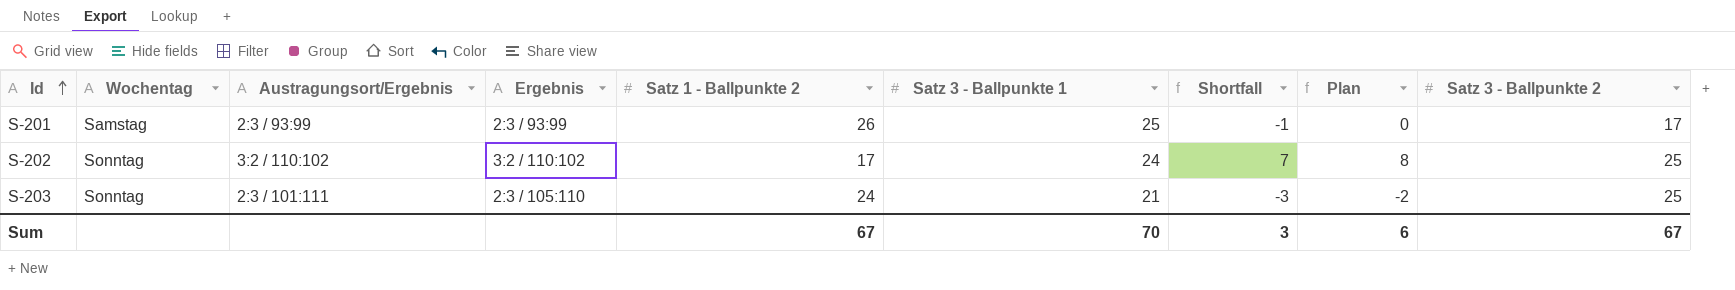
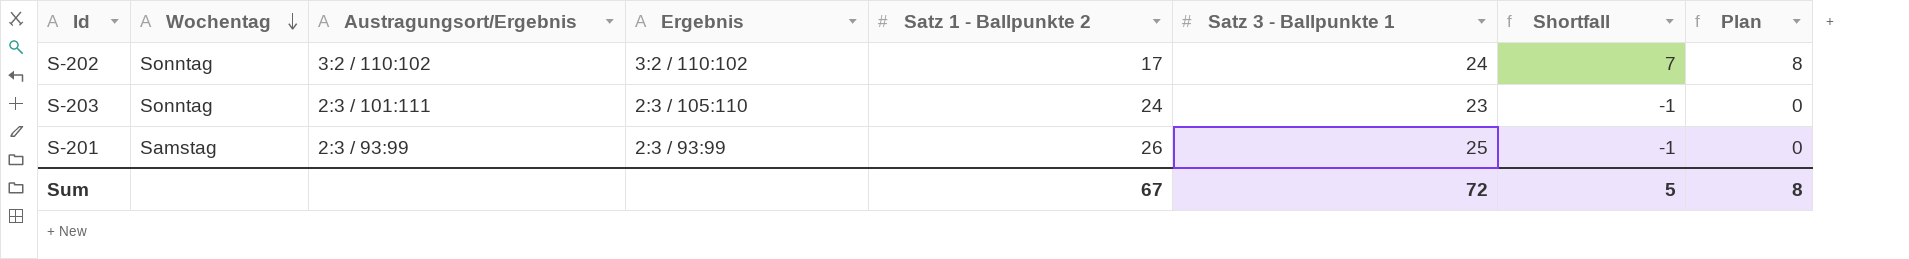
row order: Id ascending -> Wochentag descending
column Satz 3 - Ballpunkte 2 | position: 9 -> none
S-203 | Satz 3 - Ballpunkte 1: 21 -> 23
S-203 | Shortfall: -3 -> -1
S-203 | Plan: -2 -> 0
Sum | Satz 3 - Ballpunkte 1: 70 -> 72
Sum | Shortfall: 3 -> 5
Sum | Plan: 6 -> 8

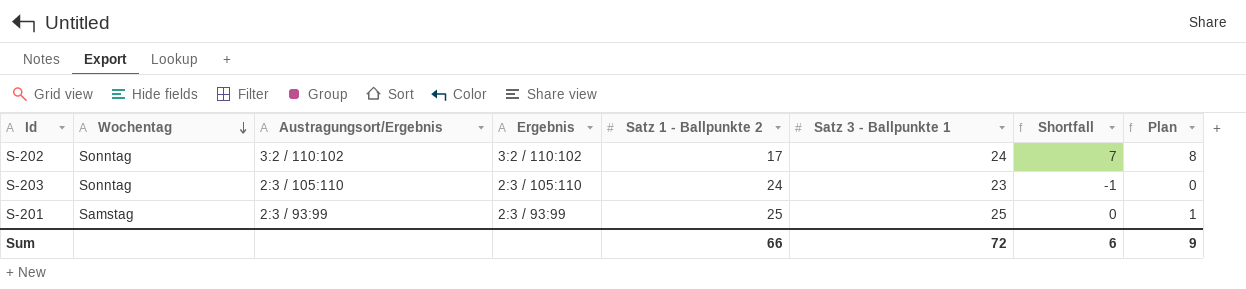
S-203 | Austragungsort/Ergebnis: 2:3 / 101:111 -> 2:3 / 105:110
S-201 | Satz 1 - Ballpunkte 2: 26 -> 25
S-201 | Shortfall: -1 -> 0
S-201 | Plan: 0 -> 1
Sum | Satz 1 - Ballpunkte 2: 67 -> 66
Sum | Shortfall: 5 -> 6
Sum | Plan: 8 -> 9

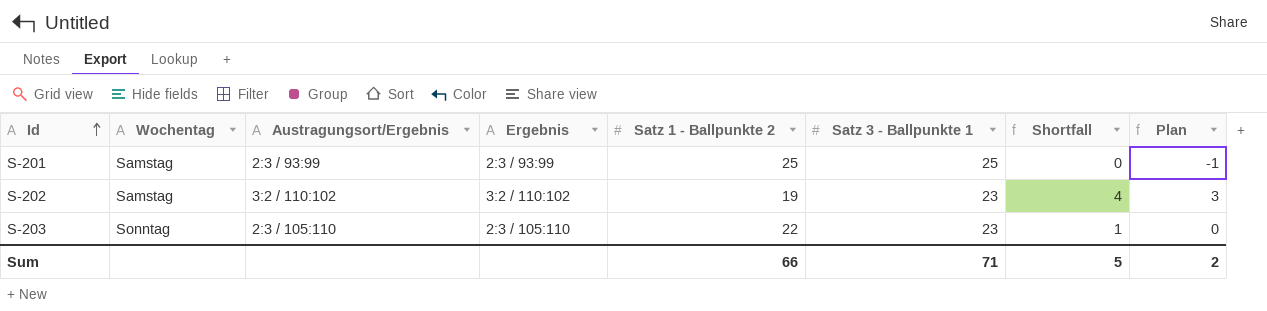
row order: Wochentag descending -> Id ascending
column Plan | formula: [Shortfall] + 1 -> [Shortfall] - 1
S-202 | Wochentag: Sonntag -> Samstag
S-202 | Satz 1 - Ballpunkte 2: 17 -> 19
S-202 | Satz 3 - Ballpunkte 1: 24 -> 23
S-202 | Shortfall: 7 -> 4
S-203 | Satz 1 - Ballpunkte 2: 24 -> 22
S-203 | Shortfall: -1 -> 1
Sum | Satz 3 - Ballpunkte 1: 72 -> 71
Sum | Shortfall: 6 -> 5
Sum | Plan: 9 -> 2

